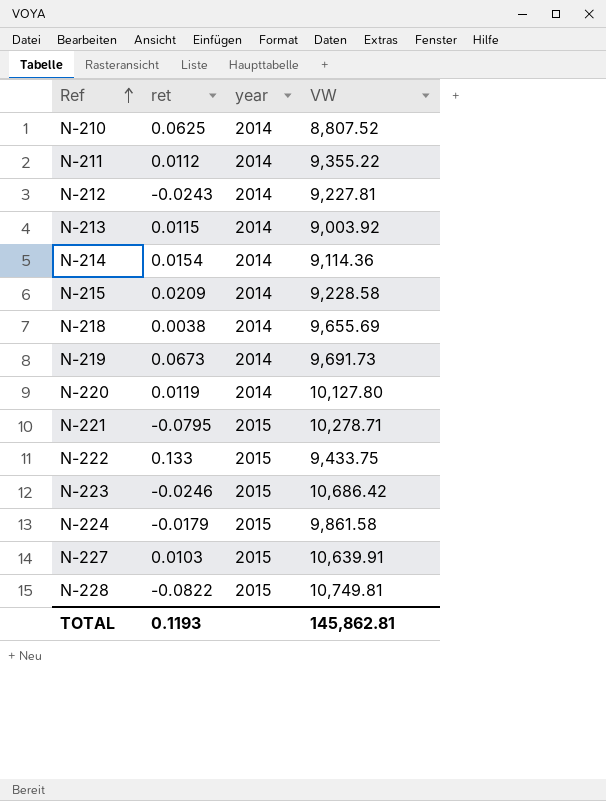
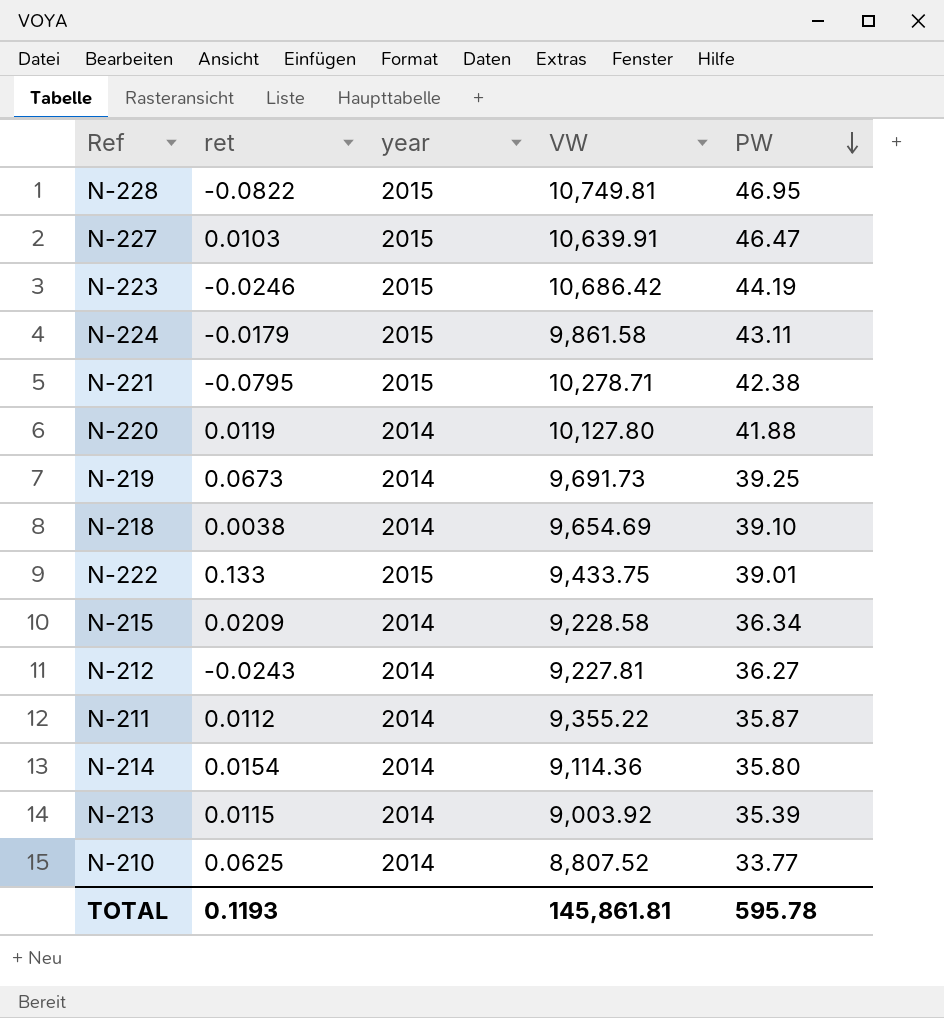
row order: Ref ascending -> PW descending
column PW | position: none -> 5
N-218 | VW: 9,655.69 -> 9,654.69
TOTAL | VW: 145,862.81 -> 145,861.81

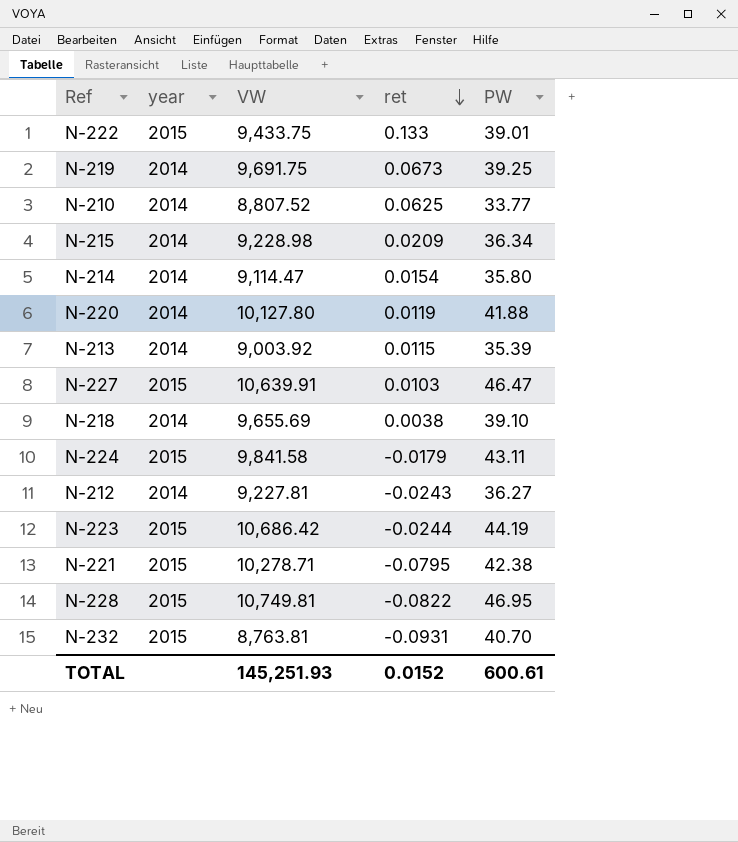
row order: PW descending -> ret descending
column ret | position: 2 -> 4
row N-211: 0.0112 | 2014 | 9,355.22 | 35.87 -> none
N-219 | VW: 9,691.73 -> 9,691.75
N-215 | VW: 9,228.58 -> 9,228.98
N-214 | VW: 9,114.36 -> 9,114.47
N-218 | VW: 9,654.69 -> 9,655.69
N-224 | VW: 9,861.58 -> 9,841.58
N-223 | ret: -0.0246 -> -0.0244
row N-232: none -> 2015 | 8,763.81 | -0.0931 | 40.70
TOTAL | VW: 145,861.81 -> 145,251.93
TOTAL | ret: 0.1193 -> 0.0152
TOTAL | PW: 595.78 -> 600.61

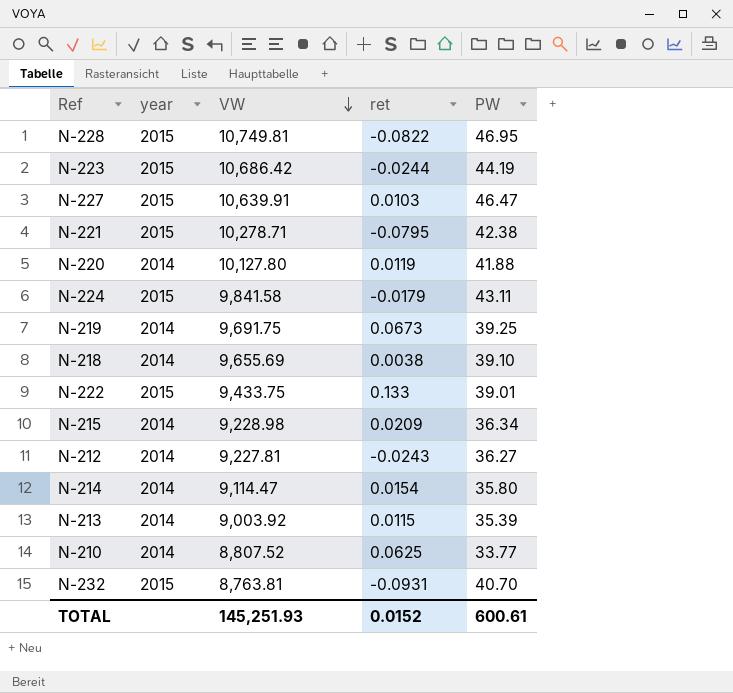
row order: ret descending -> VW descending

